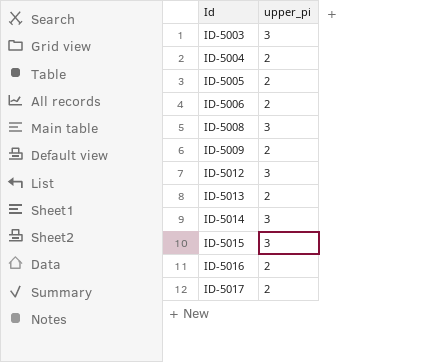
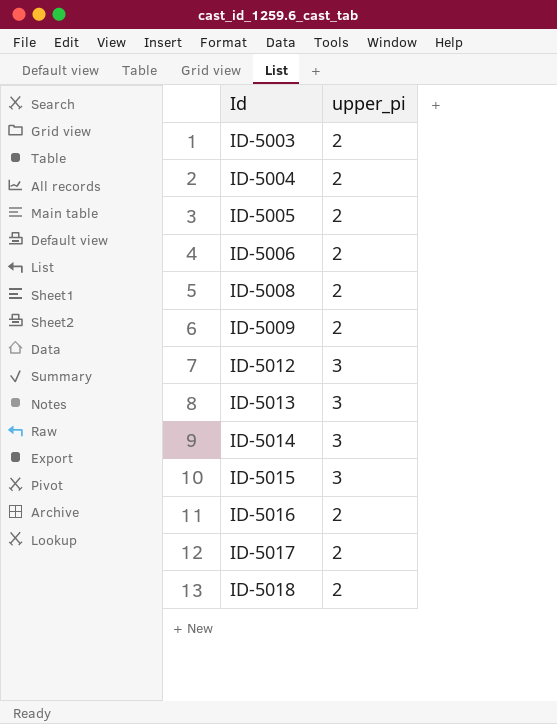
ID-5003 | upper_pi: 3 -> 2
ID-5008 | upper_pi: 3 -> 2
ID-5013 | upper_pi: 2 -> 3
row ID-5018: none -> 2

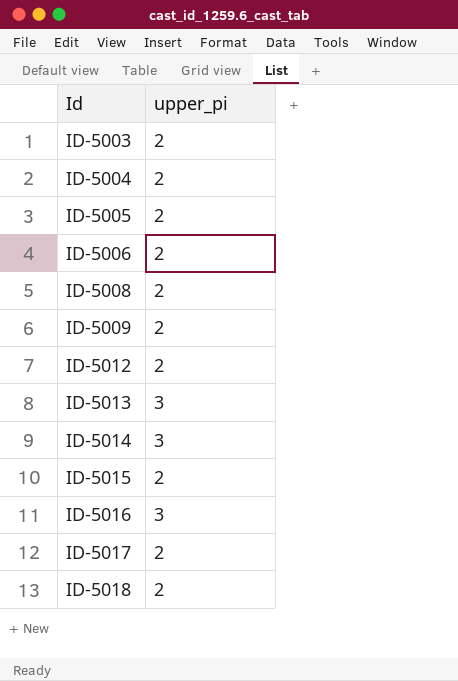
ID-5012 | upper_pi: 3 -> 2
ID-5015 | upper_pi: 3 -> 2
ID-5016 | upper_pi: 2 -> 3

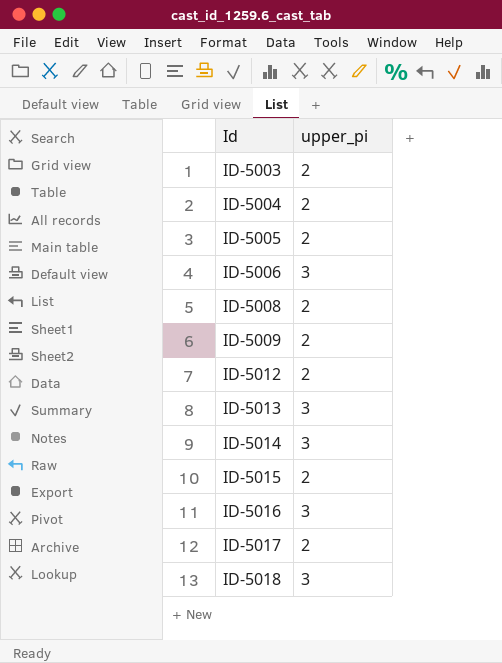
ID-5006 | upper_pi: 2 -> 3
ID-5018 | upper_pi: 2 -> 3

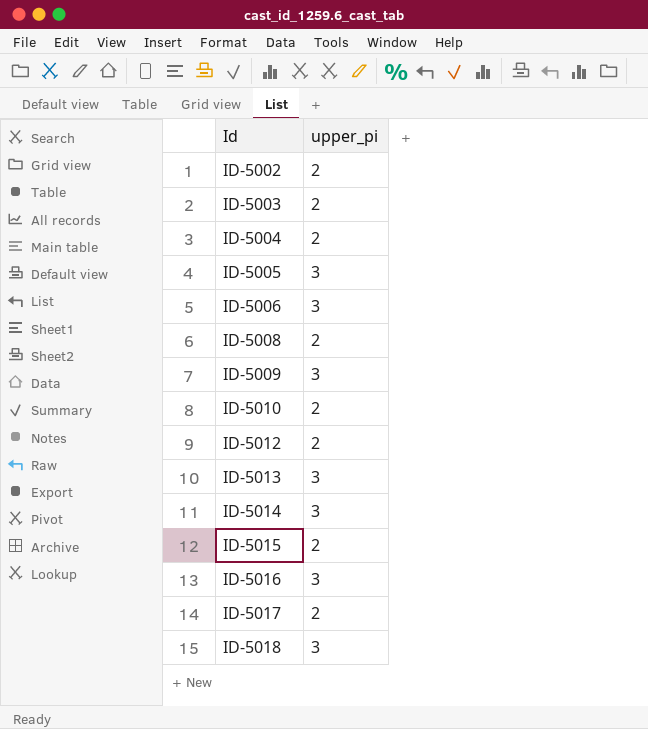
row ID-5002: none -> 2
ID-5005 | upper_pi: 2 -> 3
ID-5009 | upper_pi: 2 -> 3
row ID-5010: none -> 2

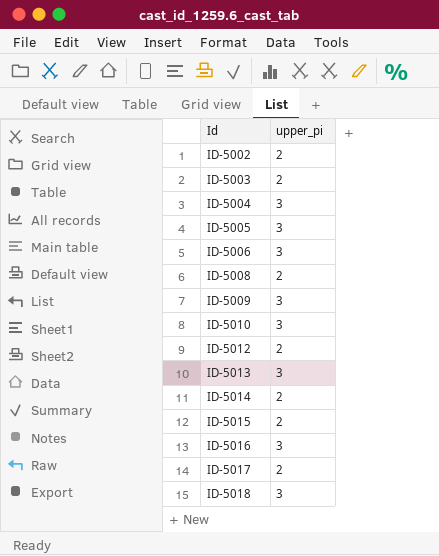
ID-5004 | upper_pi: 2 -> 3
ID-5010 | upper_pi: 2 -> 3
ID-5014 | upper_pi: 3 -> 2

